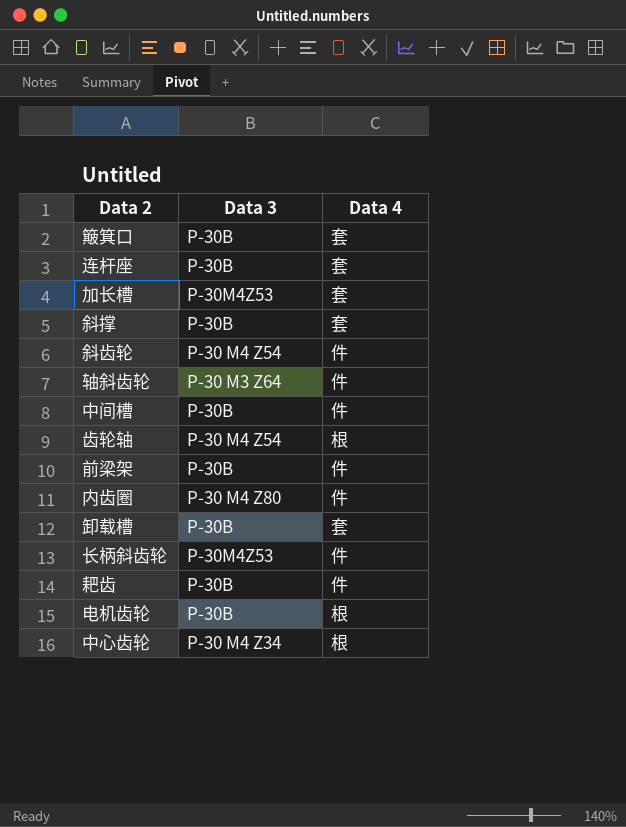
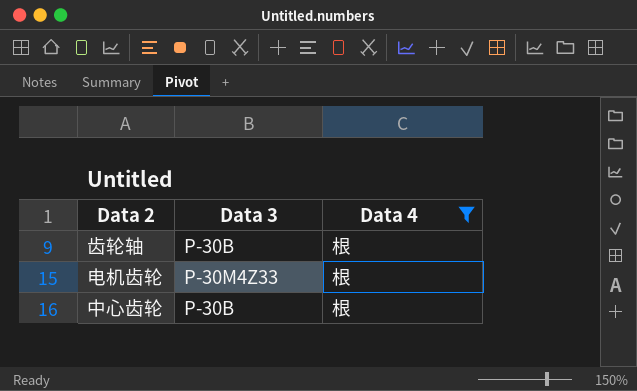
filter: none -> Data 4 = 根
齿轮轴 | Data 3: P-30 M4 Z54 -> P-30B
电机齿轮 | Data 3: P-30B -> P-30M4Z33
中心齿轮 | Data 3: P-30 M4 Z34 -> P-30B

